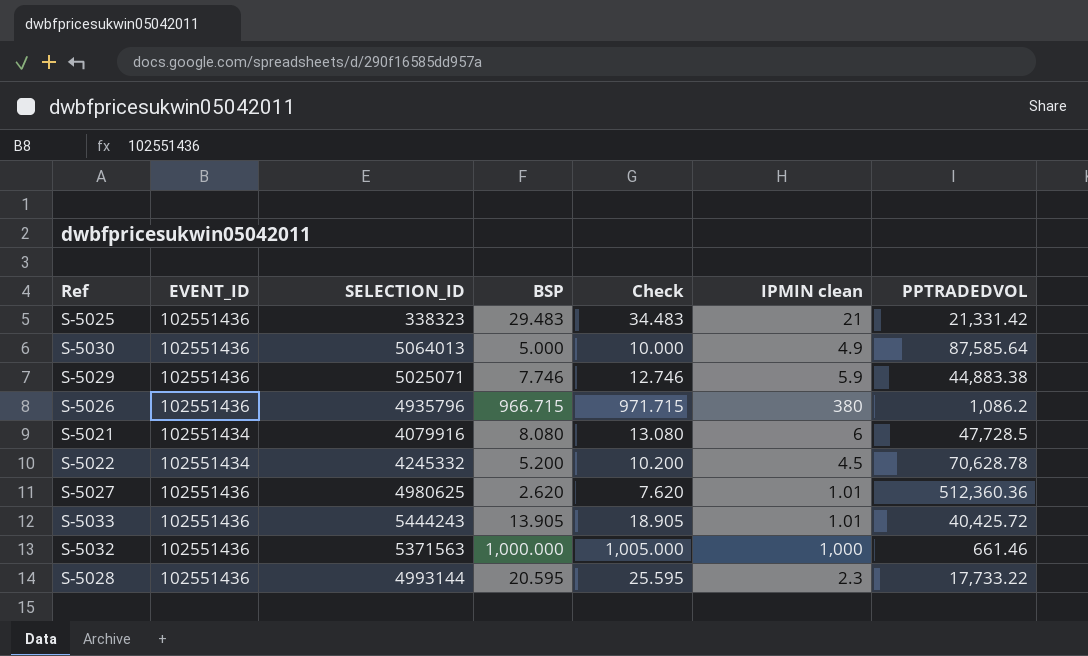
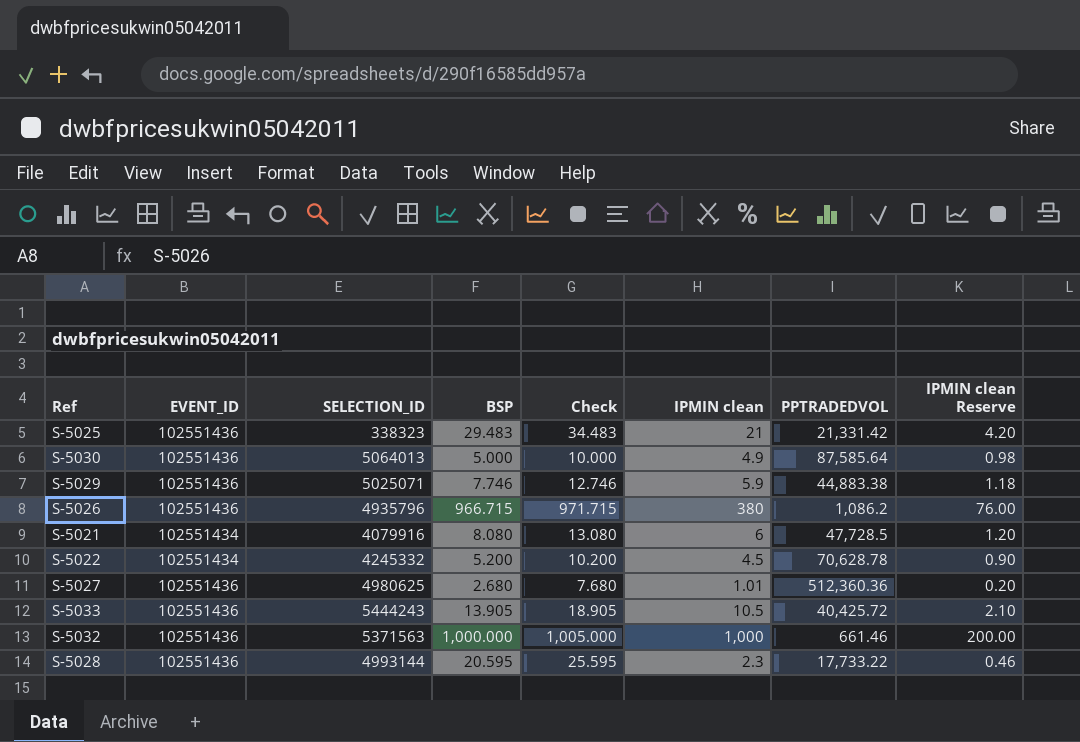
column IPMIN clean Reserve | formula: none -> [IPMIN clean] * 0.2
S-5027 | BSP: 2.620 -> 2.680
S-5027 | Check: 7.620 -> 7.680
S-5033 | IPMIN clean: 1.01 -> 10.5

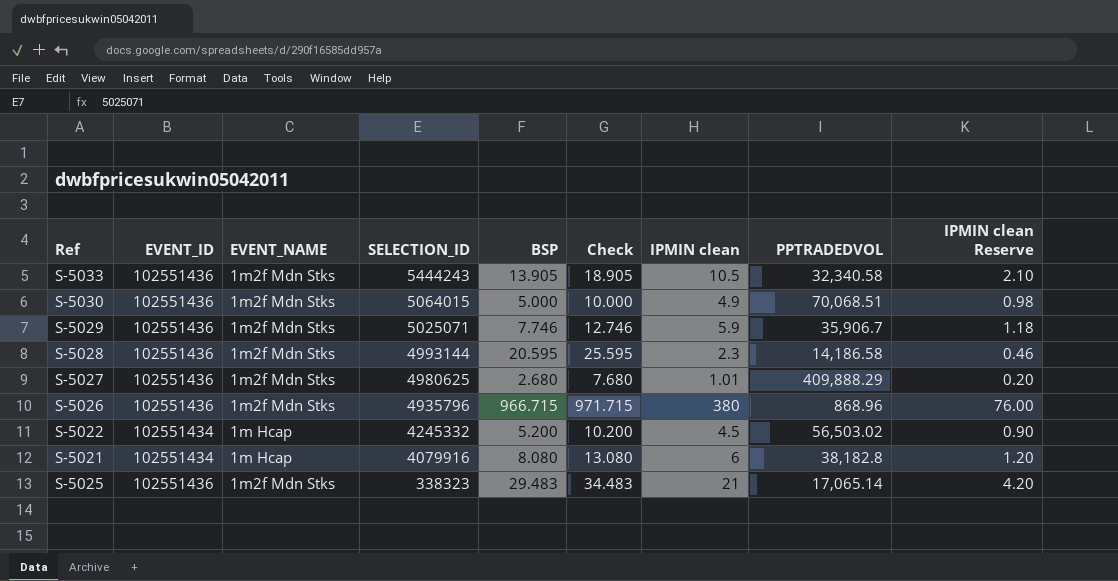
row order: none -> SELECTION_ID descending
column EVENT_NAME | position: none -> 3
row S-5032: 102551436 | 5371563 | 1,000.000 | 1,005.000 | 1,000 | 661.46 | 200.00 -> none
S-5033 | PPTRADEDVOL: 40,425.72 -> 32,340.58
S-5030 | SELECTION_ID: 5064013 -> 5064015
S-5030 | PPTRADEDVOL: 87,585.64 -> 70,068.51
S-5029 | PPTRADEDVOL: 44,883.38 -> 35,906.7
S-5028 | PPTRADEDVOL: 17,733.22 -> 14,186.58
S-5027 | PPTRADEDVOL: 512,360.36 -> 409,888.29
S-5026 | PPTRADEDVOL: 1,086.2 -> 868.96
S-5022 | PPTRADEDVOL: 70,628.78 -> 56,503.02
S-5021 | PPTRADEDVOL: 47,728.5 -> 38,182.8
S-5025 | PPTRADEDVOL: 21,331.42 -> 17,065.14

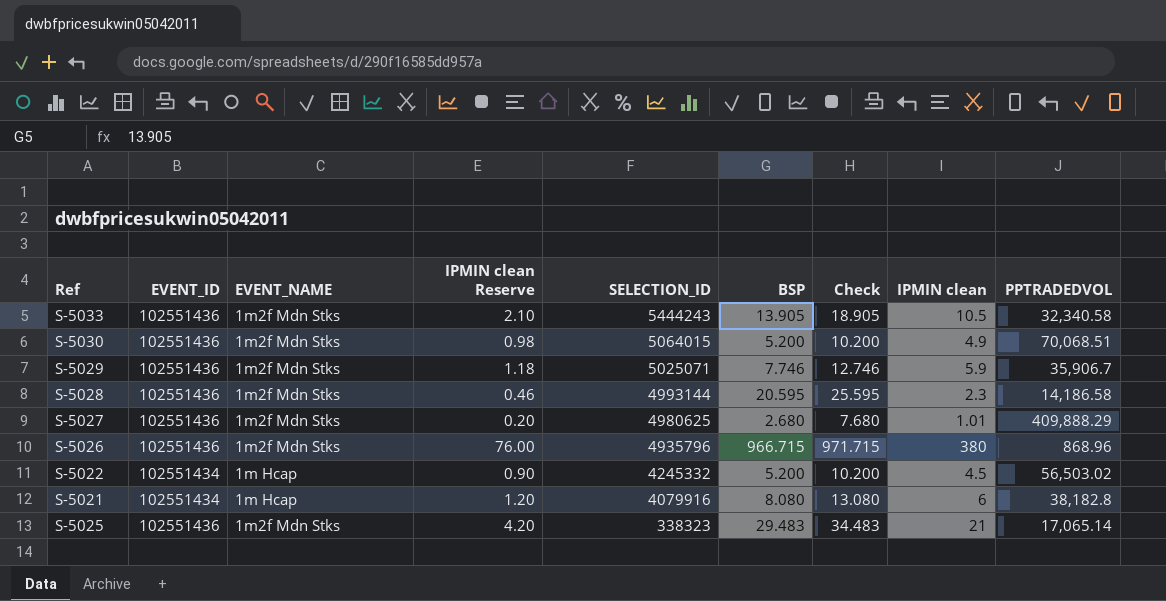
column IPMIN clean Reserve | position: 9 -> 4
S-5030 | BSP: 5.000 -> 5.200
S-5030 | Check: 10.000 -> 10.200

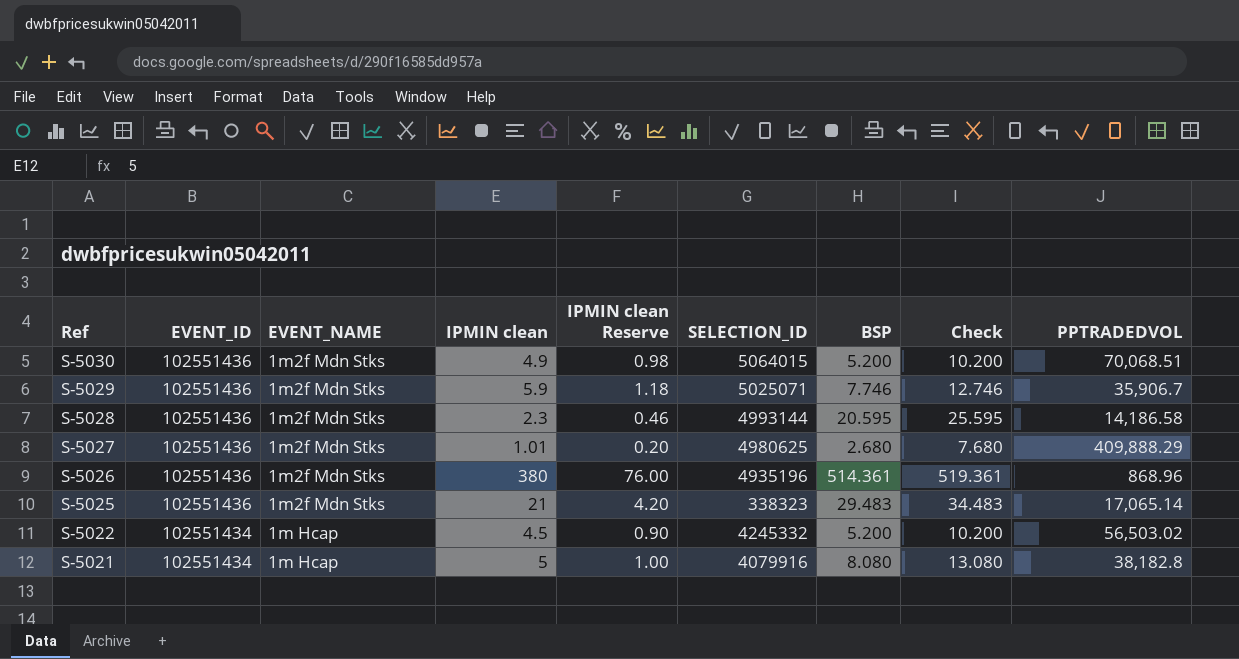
row order: SELECTION_ID descending -> Ref descending
column IPMIN clean | position: 8 -> 4
row S-5033: 102551436 | 1m2f Mdn Stks | 2.10 | 5444243 | 13.905 | 18.905 | 10.5 | 32,340.58 -> none
S-5026 | SELECTION_ID: 4935796 -> 4935196
S-5026 | BSP: 966.715 -> 514.361
S-5026 | Check: 971.715 -> 519.361
S-5021 | IPMIN clean: 6 -> 5
S-5021 | IPMIN clean Reserve: 1.20 -> 1.00

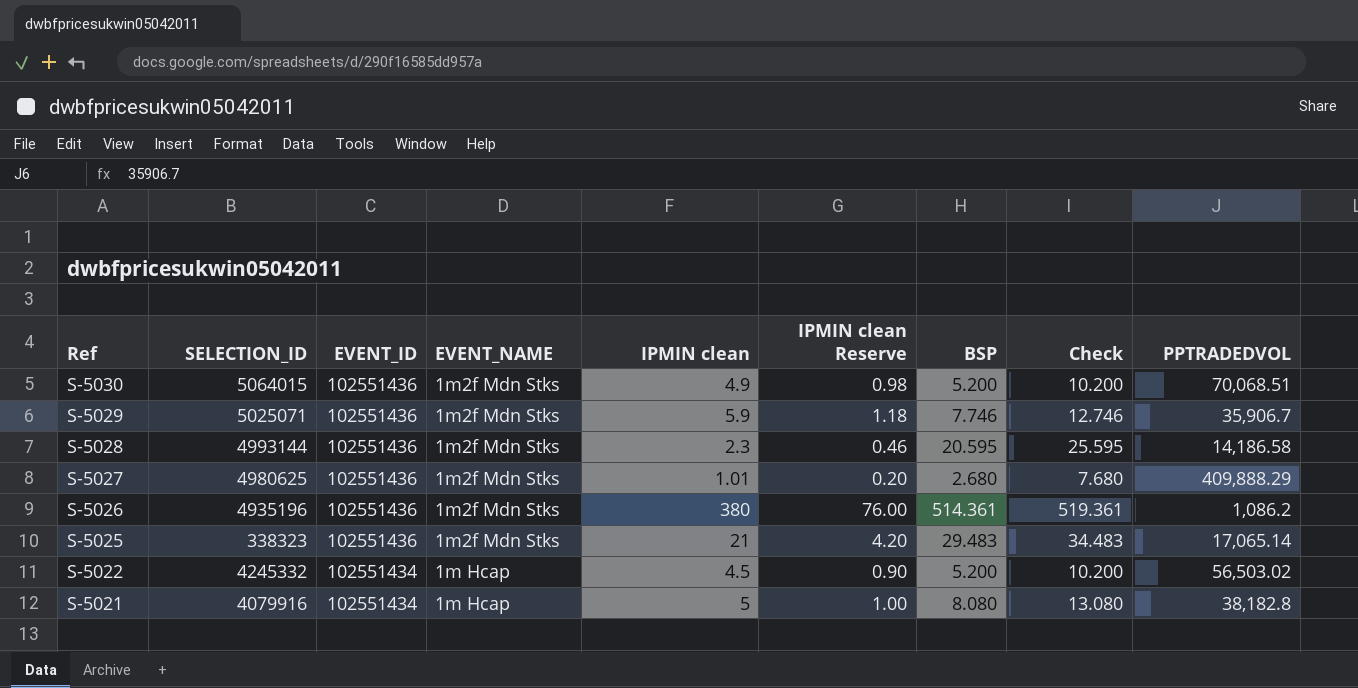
column SELECTION_ID | position: 6 -> 2
S-5026 | PPTRADEDVOL: 868.96 -> 1,086.2

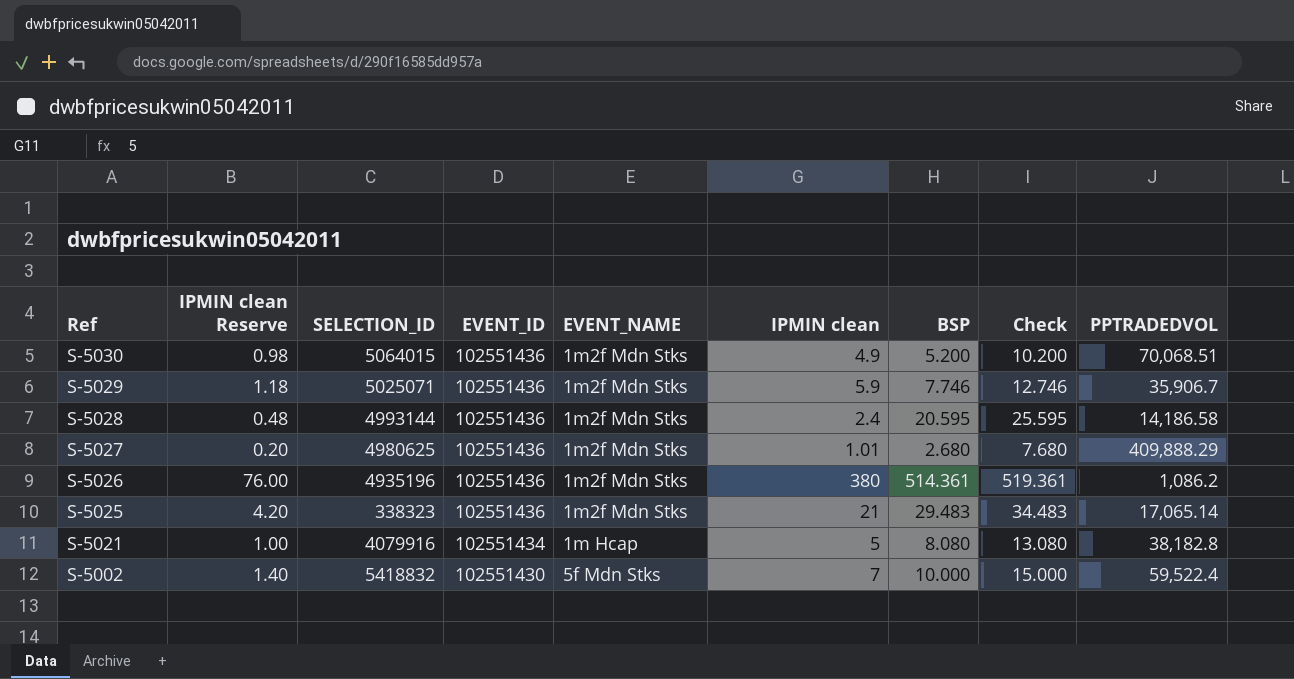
column IPMIN clean Reserve | position: 6 -> 2
row S-5022: 4245332 | 102551434 | 1m Hcap | 4.5 | 0.90 | 5.200 | 10.200 | 56,503.02 -> none
S-5028 | IPMIN clean Reserve: 0.46 -> 0.48
S-5028 | IPMIN clean: 2.3 -> 2.4
row S-5002: none -> 1.40 | 5418832 | 102551430 | 5f Mdn Stks | 7 | 10.000 | 15.000 | 59,522.4

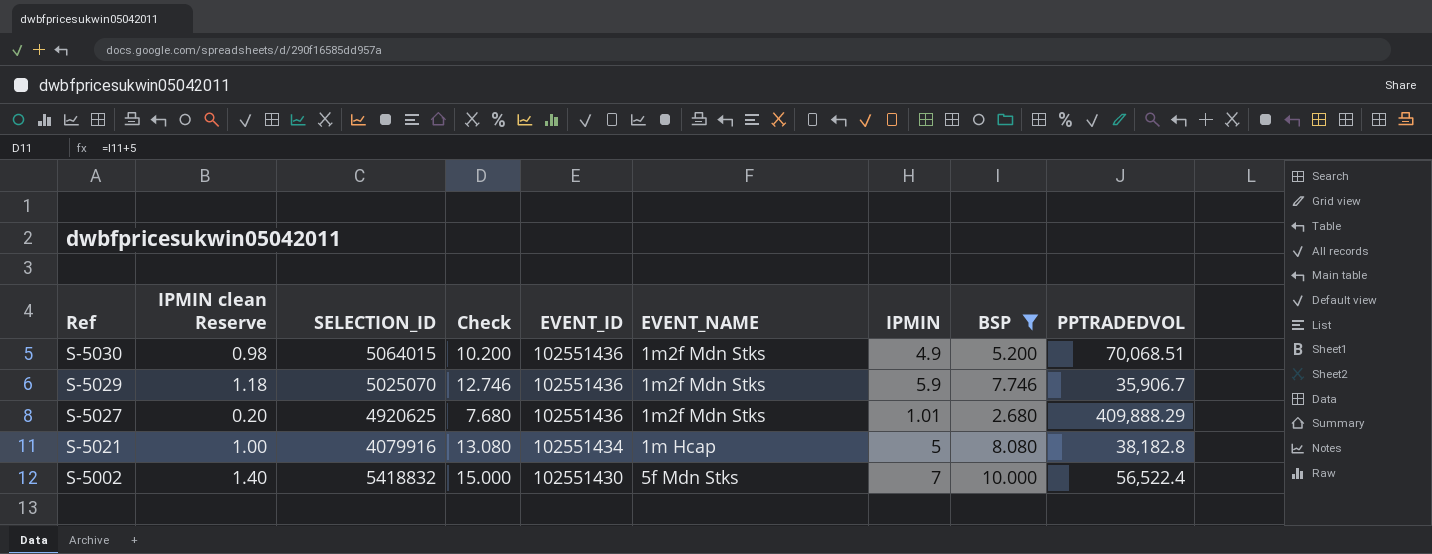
filter: none -> BSP <= 10.000
column Check | position: 8 -> 4
column name: IPMIN clean -> IPMIN
S-5029 | SELECTION_ID: 5025071 -> 5025070
S-5027 | SELECTION_ID: 4980625 -> 4920625
S-5002 | PPTRADEDVOL: 59,522.4 -> 56,522.4

